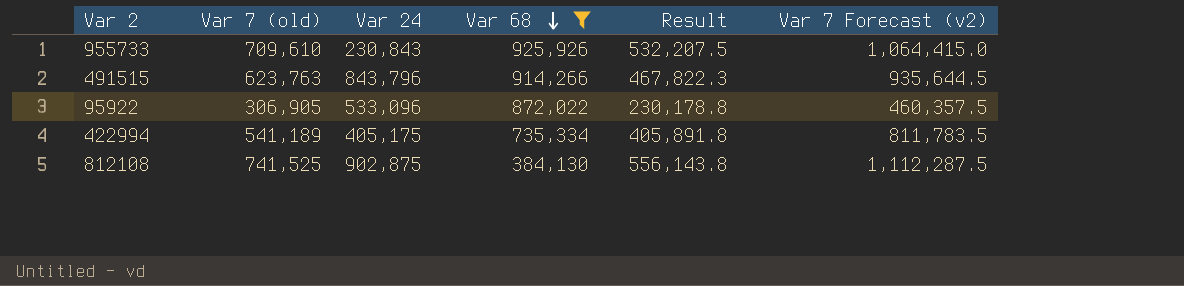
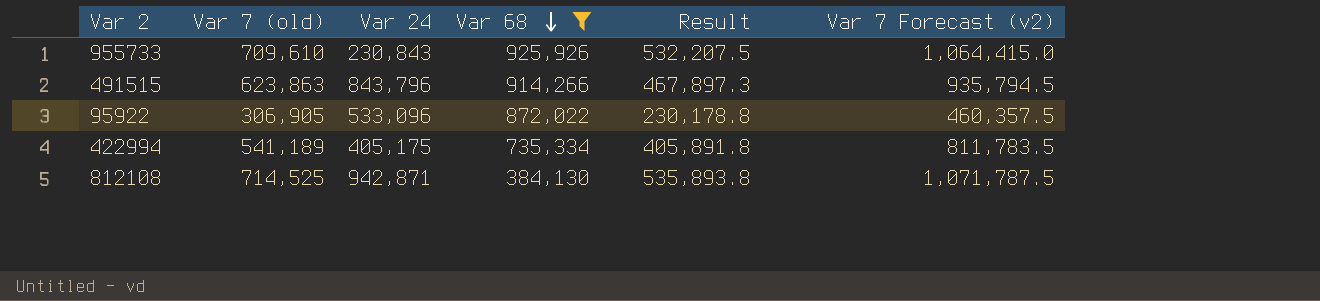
491515 | Var 7 (old): 623,763 -> 623,863
491515 | Result: 467,822.3 -> 467,897.3
491515 | Var 7 Forecast (v2): 935,644.5 -> 935,794.5
812108 | Var 7 (old): 741,525 -> 714,525
812108 | Var 24: 902,875 -> 942,871
812108 | Result: 556,143.8 -> 535,893.8
812108 | Var 7 Forecast (v2): 1,112,287.5 -> 1,071,787.5

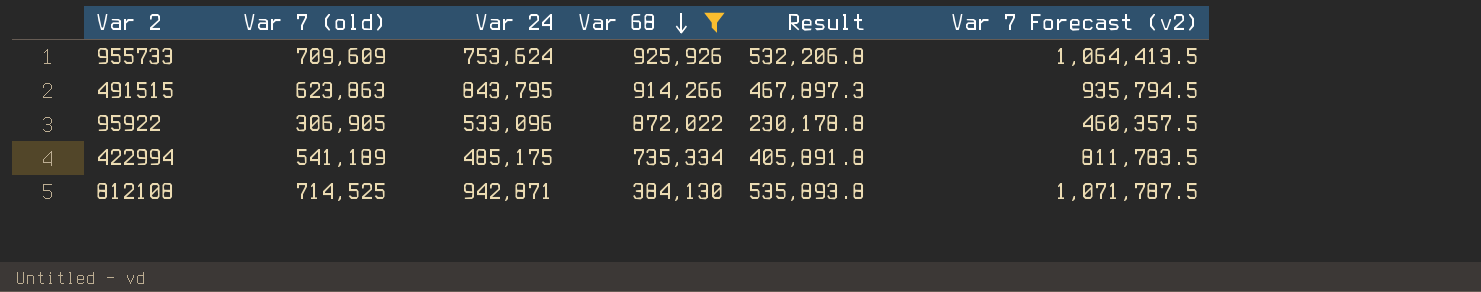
955733 | Var 7 (old): 709,610 -> 709,609
955733 | Var 24: 230,843 -> 753,624
955733 | Result: 532,207.5 -> 532,206.8
955733 | Var 7 Forecast (v2): 1,064,415.0 -> 1,064,413.5
491515 | Var 24: 843,796 -> 843,795
422994 | Var 24: 405,175 -> 485,175

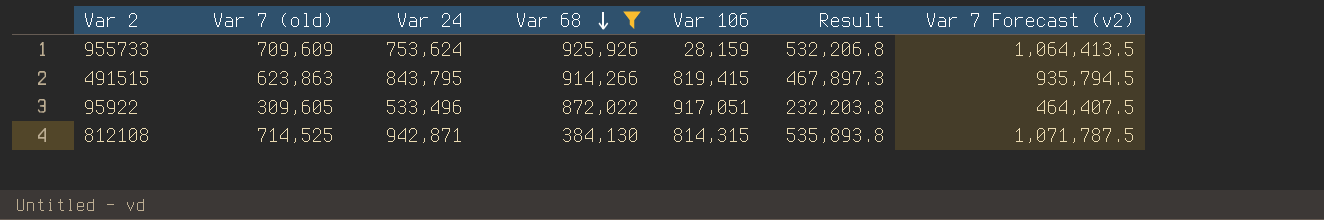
column Var 106 | position: none -> 5
row 422994: 541,189 | 485,175 | 735,334 | 405,891.8 | 811,783.5 -> none
95922 | Var 7 (old): 306,905 -> 309,605
95922 | Var 24: 533,096 -> 533,496
95922 | Result: 230,178.8 -> 232,203.8
95922 | Var 7 Forecast (v2): 460,357.5 -> 464,407.5

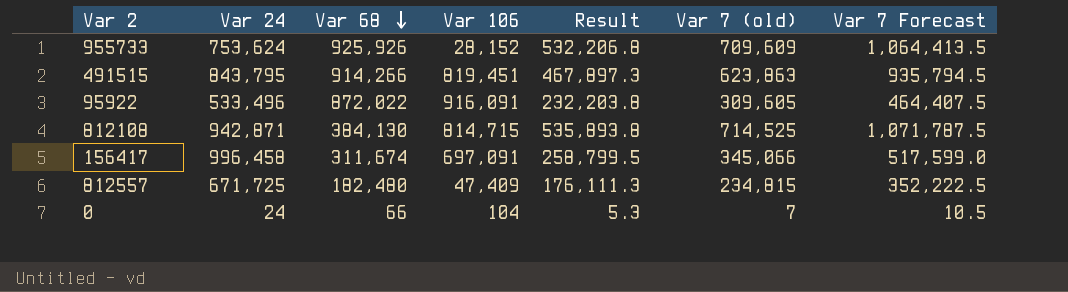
filter: Var 68 >= 384,130 -> none
column Var 7 (old) | position: 2 -> 6
column name: Var 7 Forecast (v2) -> Var 7 Forecast
955733 | Var 106: 28,159 -> 28,152
491515 | Var 106: 819,415 -> 819,451
95922 | Var 106: 917,051 -> 916,091
812108 | Var 106: 814,315 -> 814,715

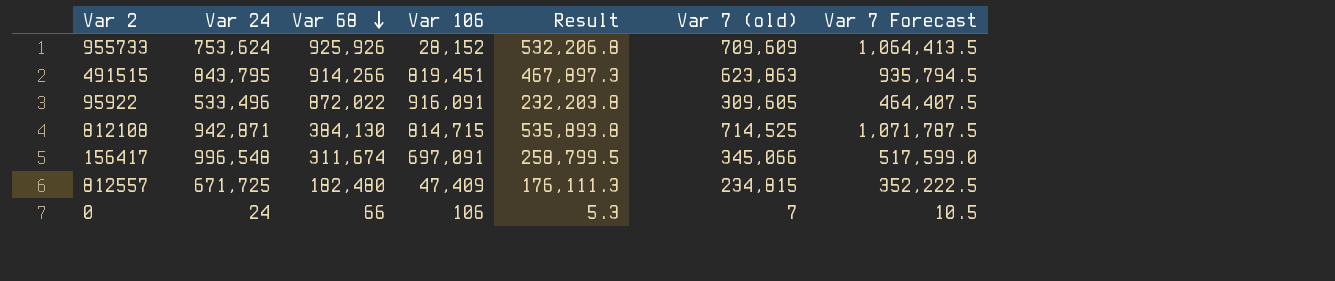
156417 | Var 24: 996,458 -> 996,548
0 | Var 106: 104 -> 106

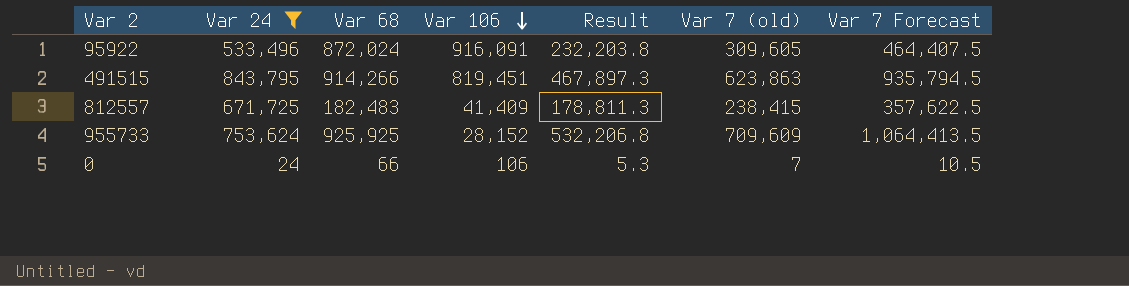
filter: none -> Var 24 <= 843,795
row order: Var 68 descending -> Var 106 descending
95922 | Var 68: 872,022 -> 872,024
812557 | Var 68: 182,480 -> 182,483
812557 | Var 106: 47,409 -> 41,409
812557 | Result: 176,111.3 -> 178,811.3
812557 | Var 7 (old): 234,815 -> 238,415
812557 | Var 7 Forecast: 352,222.5 -> 357,622.5
955733 | Var 68: 925,926 -> 925,925

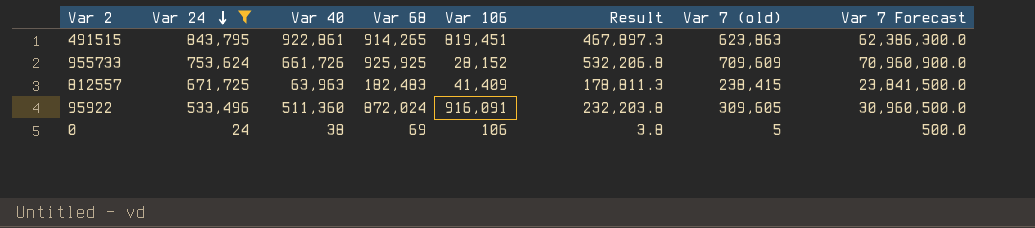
row order: Var 106 descending -> Var 24 descending
column Var 40 | position: none -> 3
column Var 7 Forecast | formula: [Var 7 (old)] * 1.5 -> [Var 7 (old)] * 100
491515 | Var 68: 914,266 -> 914,265
0 | Var 68: 66 -> 69
0 | Result: 5.3 -> 3.8
0 | Var 7 (old): 7 -> 5

